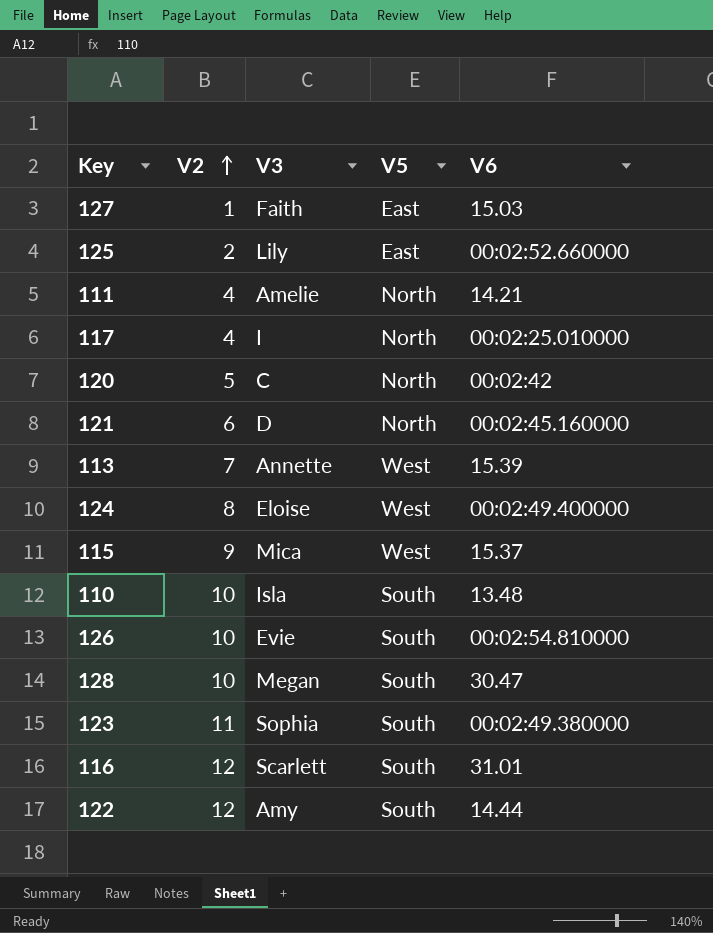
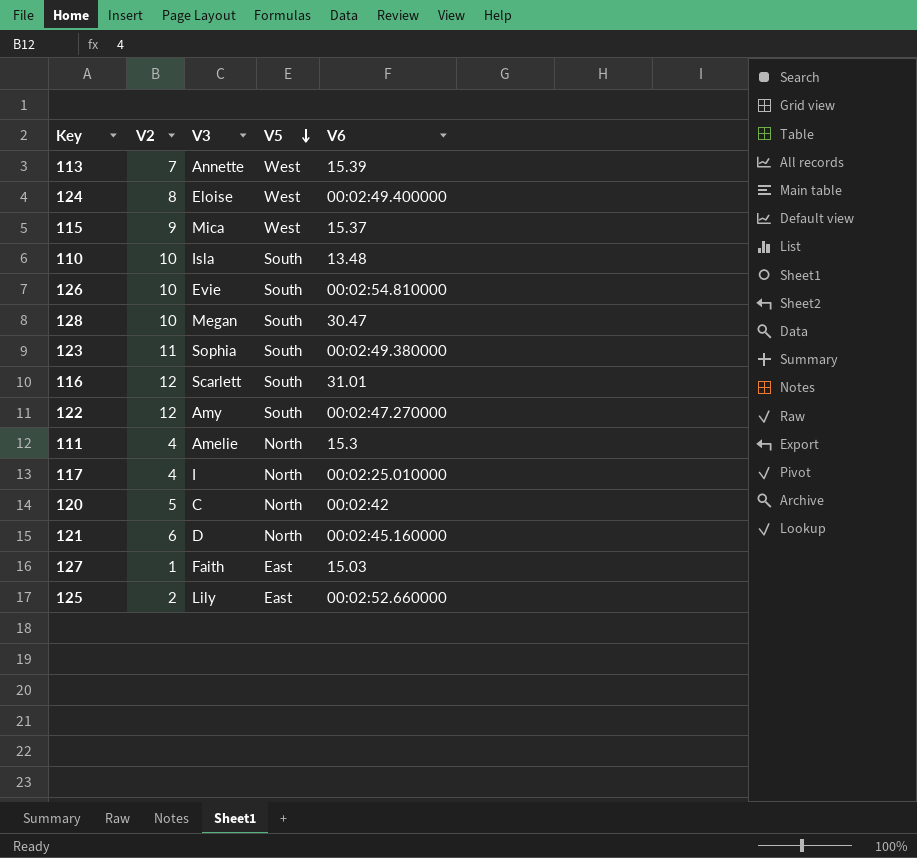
row order: V2 ascending -> V5 descending
122 | V6: 14.44 -> 00:02:47.270000
111 | V6: 14.21 -> 15.3

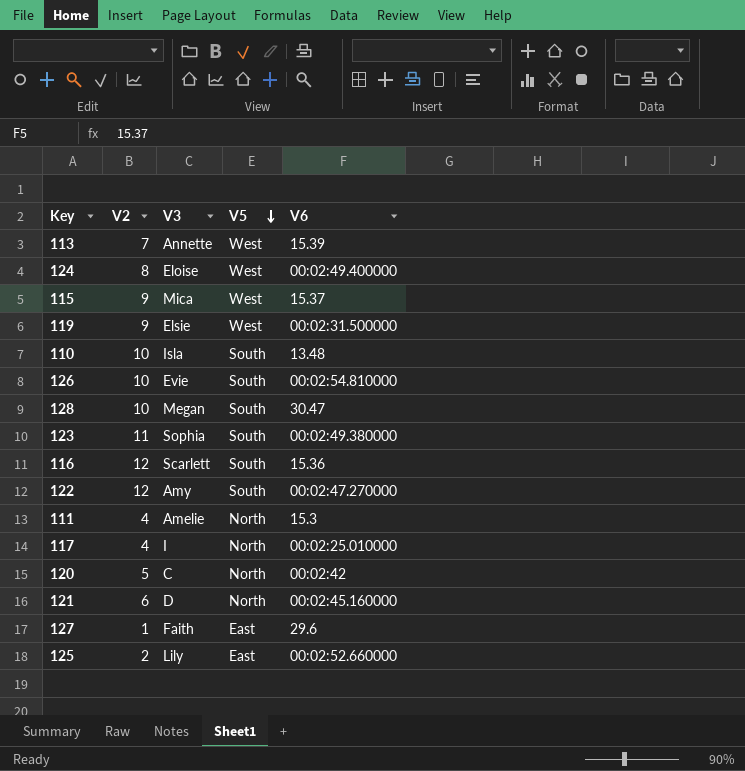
row 119: none -> 9 | Elsie | West | 00:02:31.500000
116 | V6: 31.01 -> 15.36
127 | V6: 15.03 -> 29.6

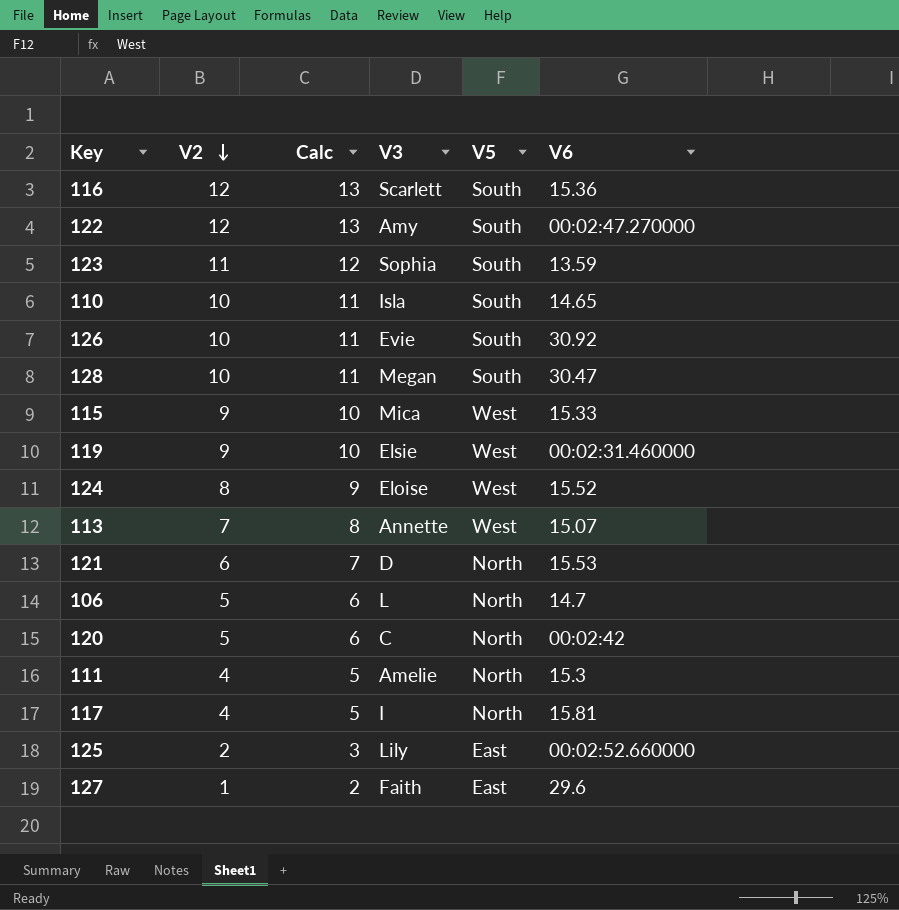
row order: V5 descending -> V2 descending
column Calc | formula: none -> [V2] + 1
123 | V6: 00:02:49.380000 -> 13.59
110 | V6: 13.48 -> 14.65
126 | V6: 00:02:54.810000 -> 30.92
115 | V6: 15.37 -> 15.33
119 | V6: 00:02:31.500000 -> 00:02:31.460000
124 | V6: 00:02:49.400000 -> 15.52
113 | V6: 15.39 -> 15.07
121 | V6: 00:02:45.160000 -> 15.53
row 106: none -> 5 | 6 | L | North | 14.7
117 | V6: 00:02:25.010000 -> 15.81

